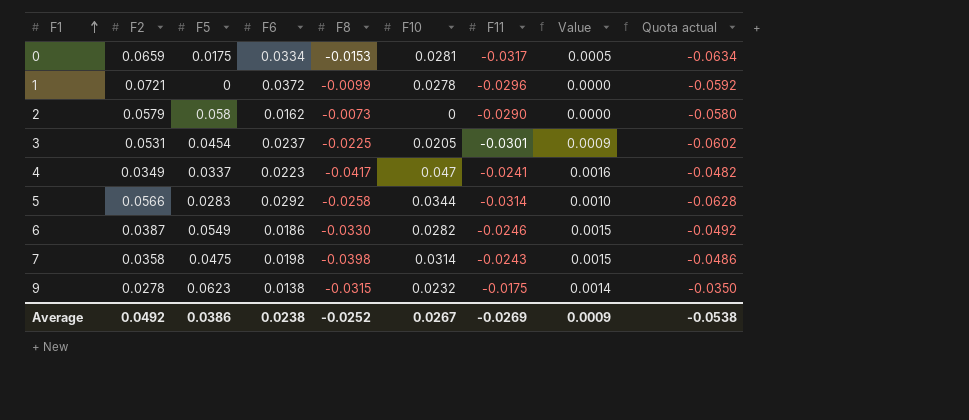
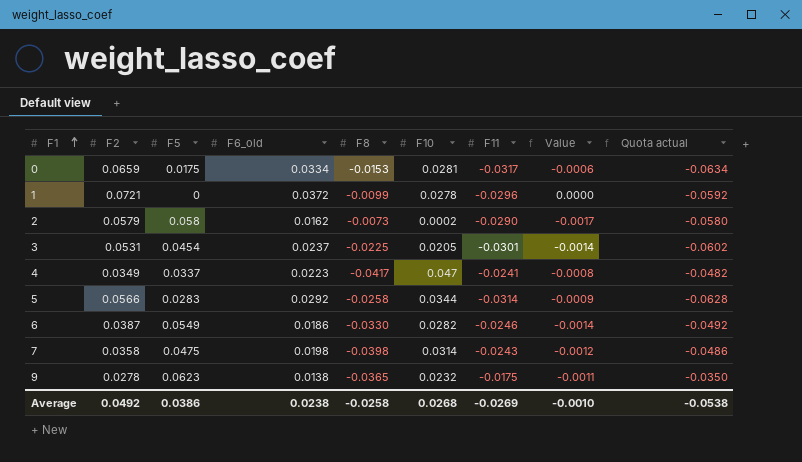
column name: F6 -> F6_old
column Value | formula: [F5] * [F10] -> [F5] * [F11]
2 | F10: 0 -> 0.0002
9 | F8: -0.0315 -> -0.0365
Average | F8: -0.0252 -> -0.0258
Average | F10: 0.0267 -> 0.0268
Average | Value: 0.0009 -> -0.0010

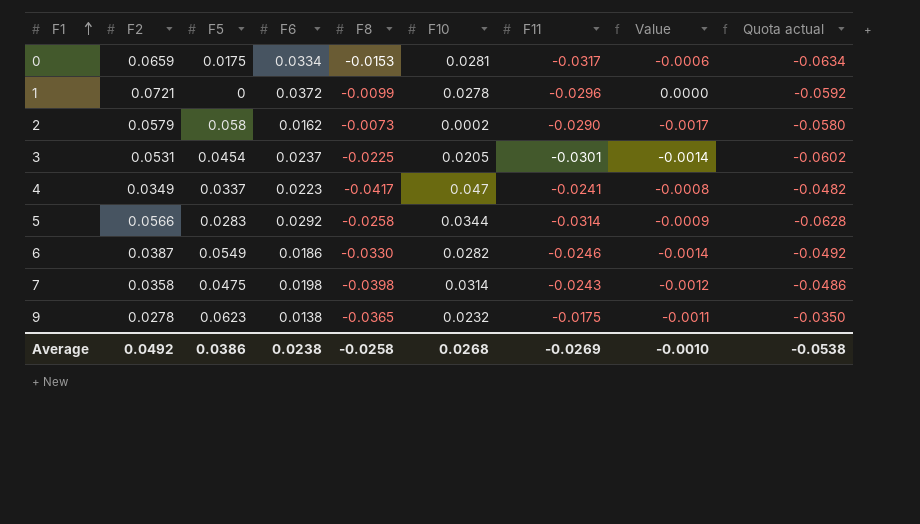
column name: F6_old -> F6

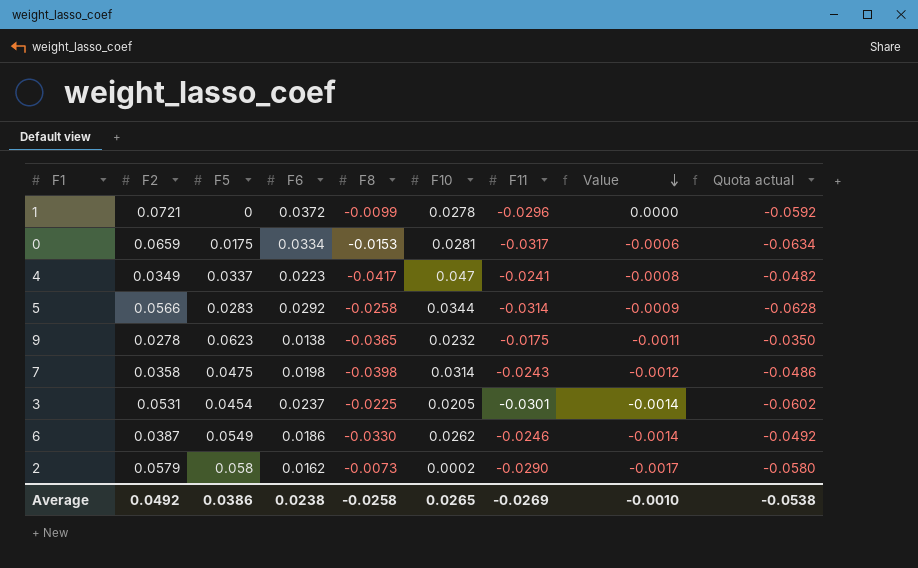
row order: F1 ascending -> Value descending
6 | F10: 0.0282 -> 0.0262
Average | F10: 0.0268 -> 0.0265

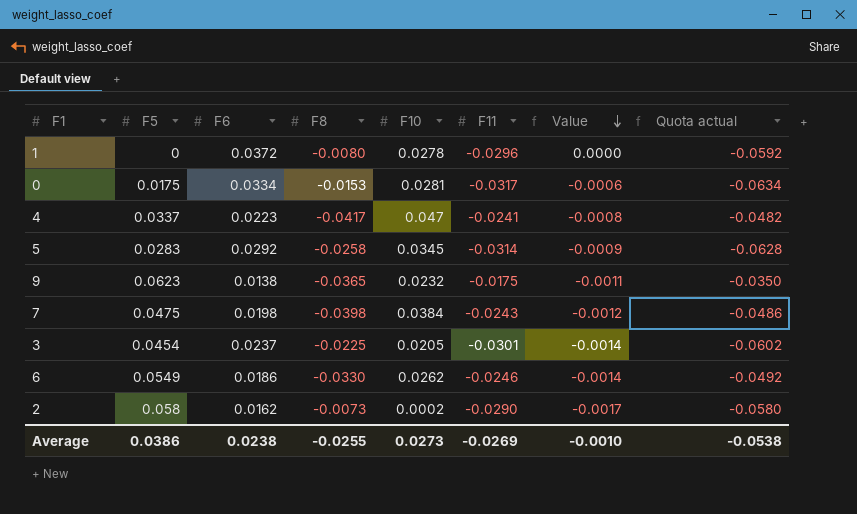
column F2 | position: 2 -> none
1 | F8: -0.0099 -> -0.0080
5 | F10: 0.0344 -> 0.0345
7 | F10: 0.0314 -> 0.0384
Average | F8: -0.0258 -> -0.0255
Average | F10: 0.0265 -> 0.0273

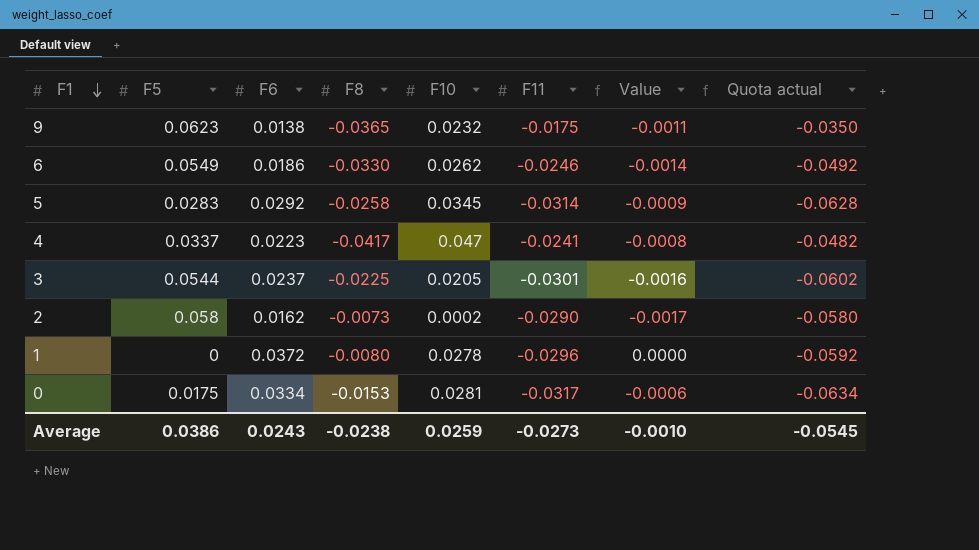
row order: Value descending -> F1 descending
row 7: 0.0475 | 0.0198 | -0.0398 | 0.0384 | -0.0243 | -0.0012 | -0.0486 -> none
3 | F5: 0.0454 -> 0.0544
3 | Value: -0.0014 -> -0.0016
Average | F6: 0.0238 -> 0.0243
Average | F8: -0.0255 -> -0.0238
Average | F10: 0.0273 -> 0.0259
Average | F11: -0.0269 -> -0.0273
Average | Quota actual: -0.0538 -> -0.0545

